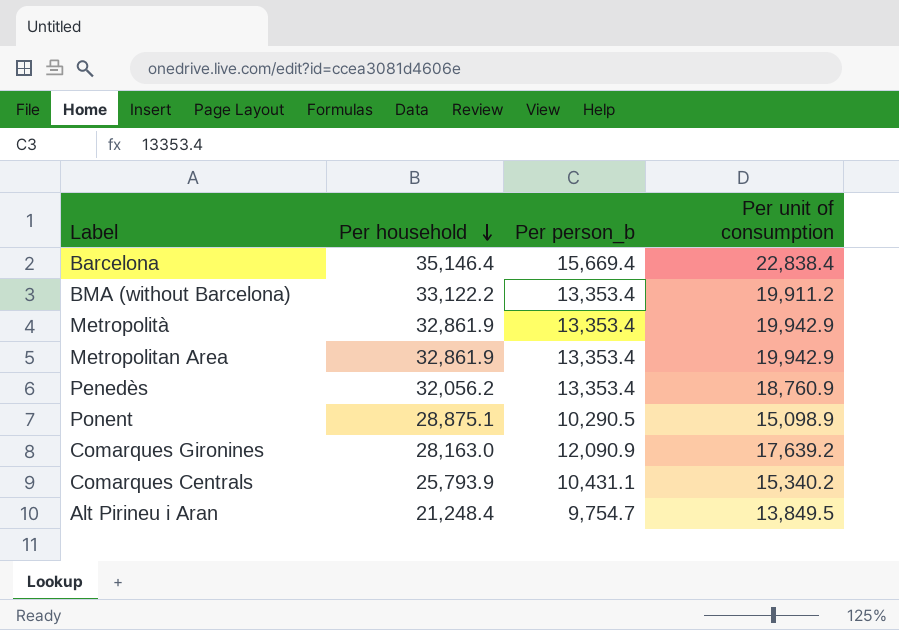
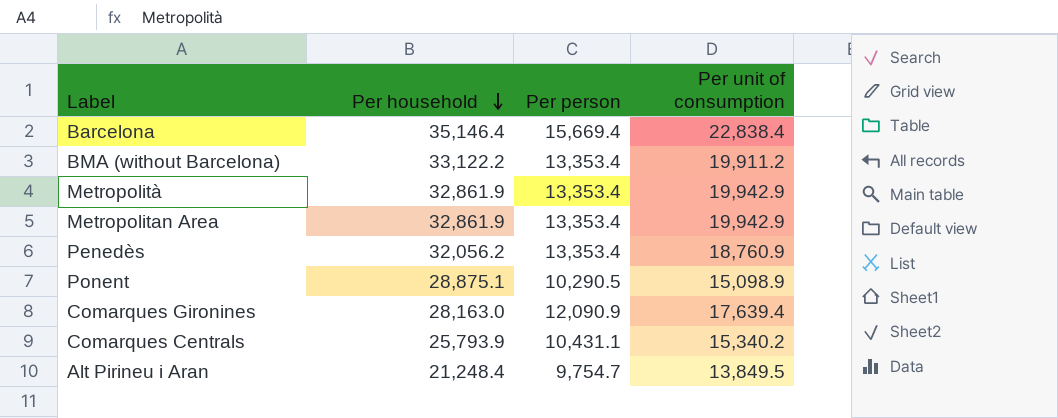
column name: Per person_b -> Per person
Comarques Gironines | Per unit of consumption: 17,639.2 -> 17,639.4

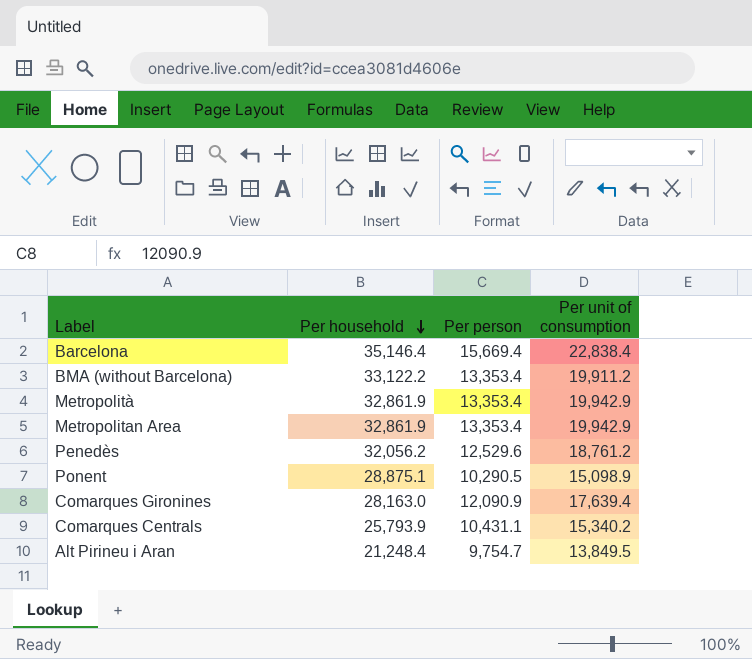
Penedès | Per person: 13,353.4 -> 12,529.6
Penedès | Per unit of consumption: 18,760.9 -> 18,761.2

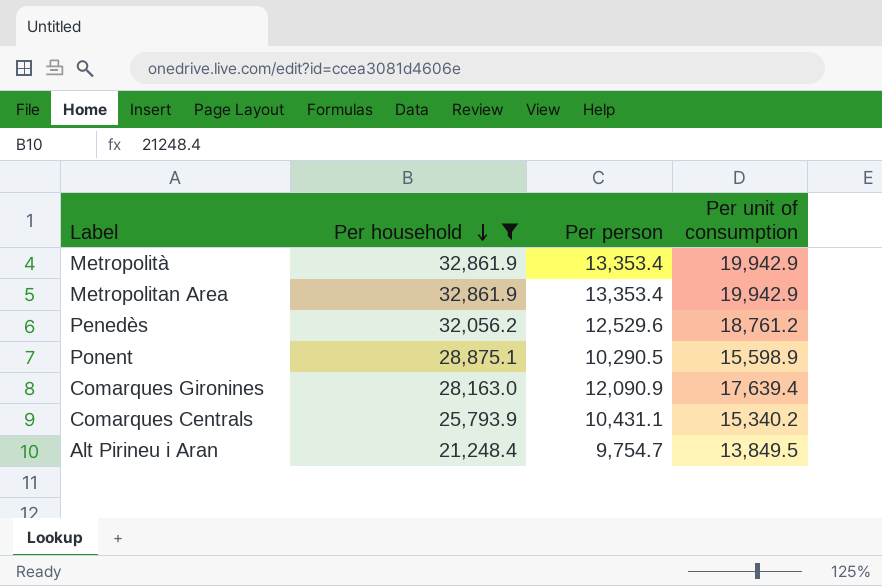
filter: none -> Per household <= 32,861.9
Ponent | Per unit of consumption: 15,098.9 -> 15,598.9

